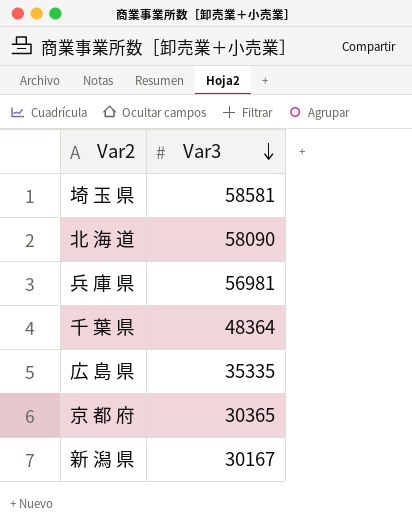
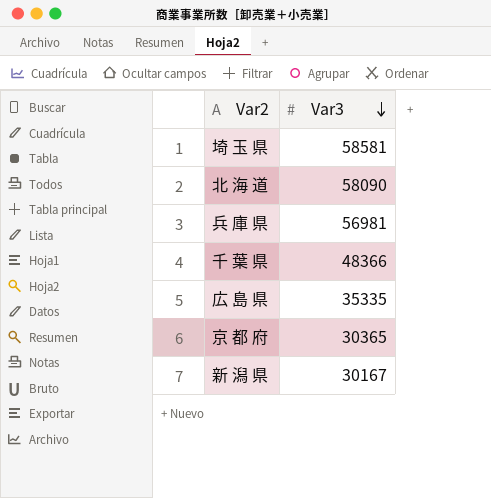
千 葉 県 | Var3: 48364 -> 48366

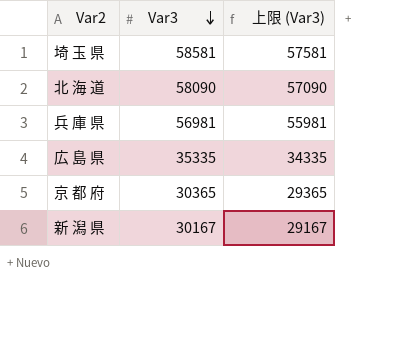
column 上限 (Var3) | formula: none -> [Var3] - 1000
row 千 葉 県: 48366 -> none

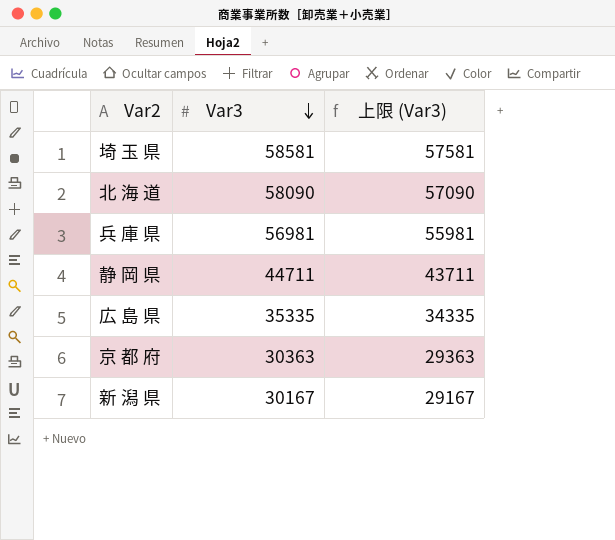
row 静 岡 県: none -> 44711 | 43711
京 都 府 | Var3: 30365 -> 30363
京 都 府 | 上限 (Var3): 29365 -> 29363

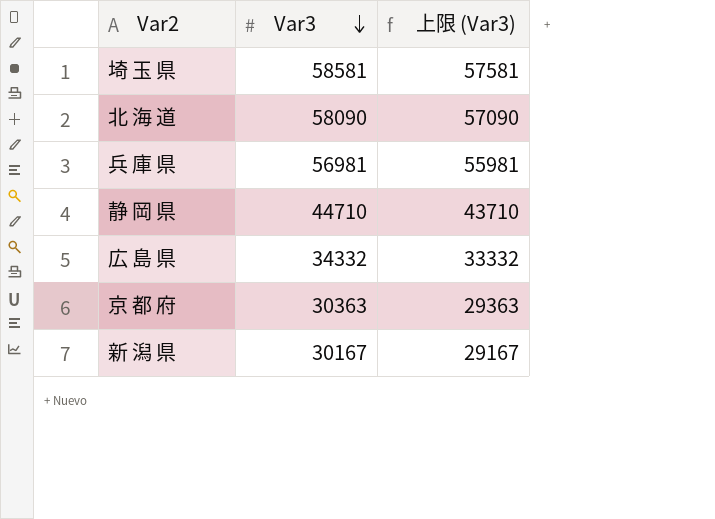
静 岡 県 | Var3: 44711 -> 44710
静 岡 県 | 上限 (Var3): 43711 -> 43710
広 島 県 | Var3: 35335 -> 34332
広 島 県 | 上限 (Var3): 34335 -> 33332

